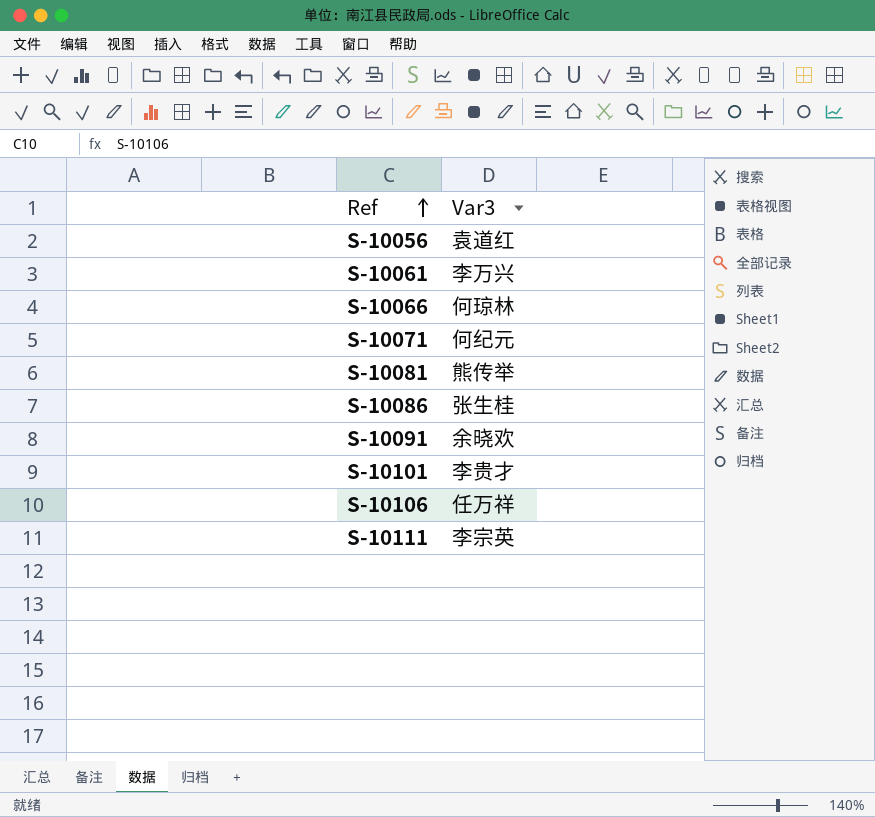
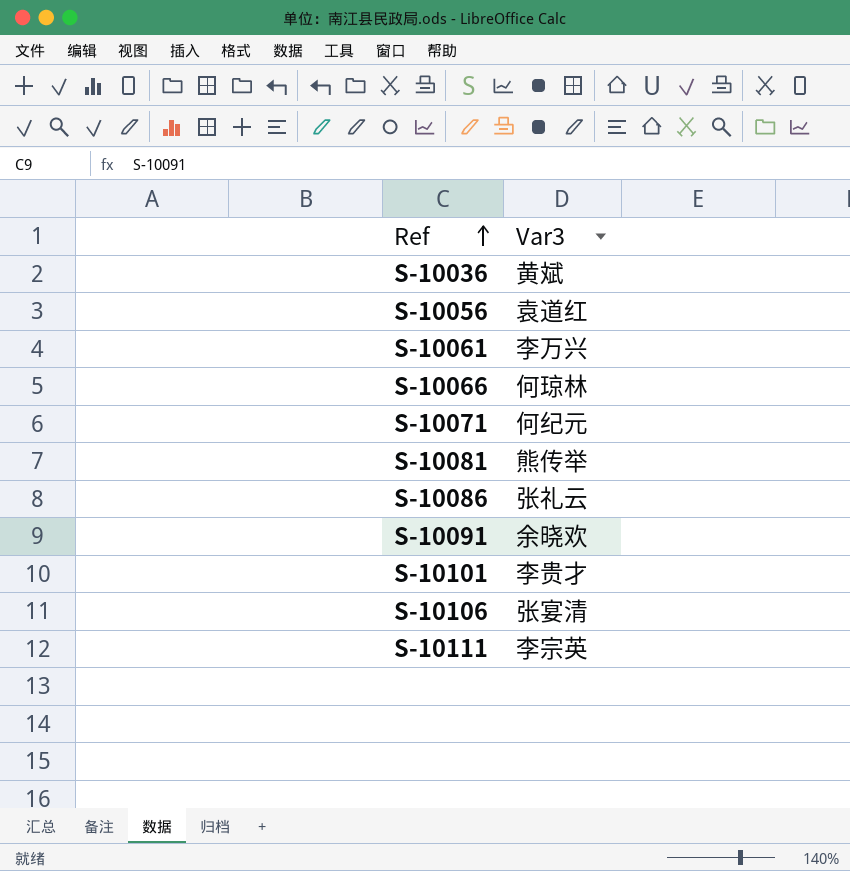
row S-10036: none -> 黄斌
S-10086 | Var3: 张生桂 -> 张礼云
S-10106 | Var3: 任万祥 -> 张宴清

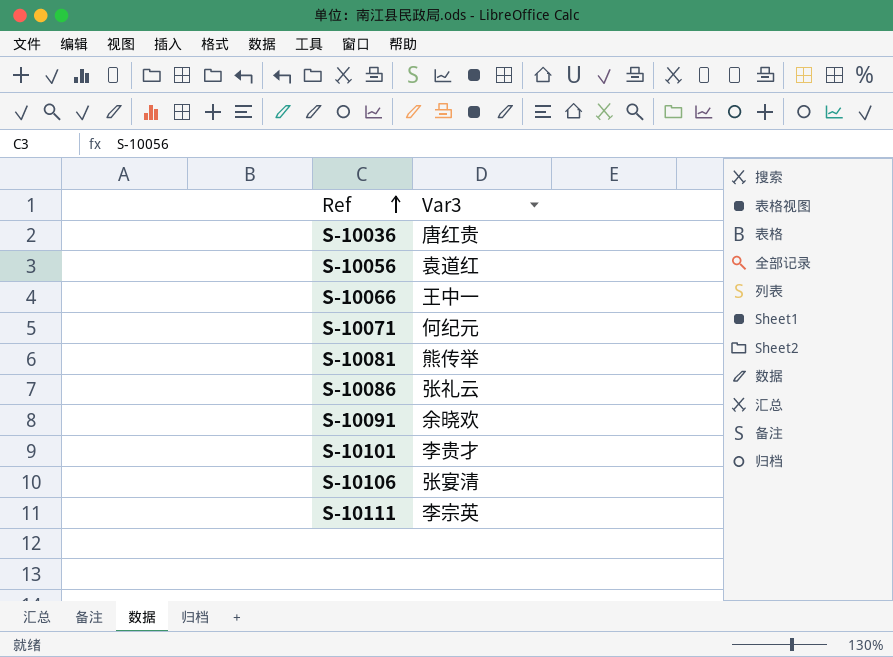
row S-10061: 李万兴 -> none
S-10036 | Var3: 黄斌 -> 唐红贵
S-10066 | Var3: 何琼林 -> 王中一

